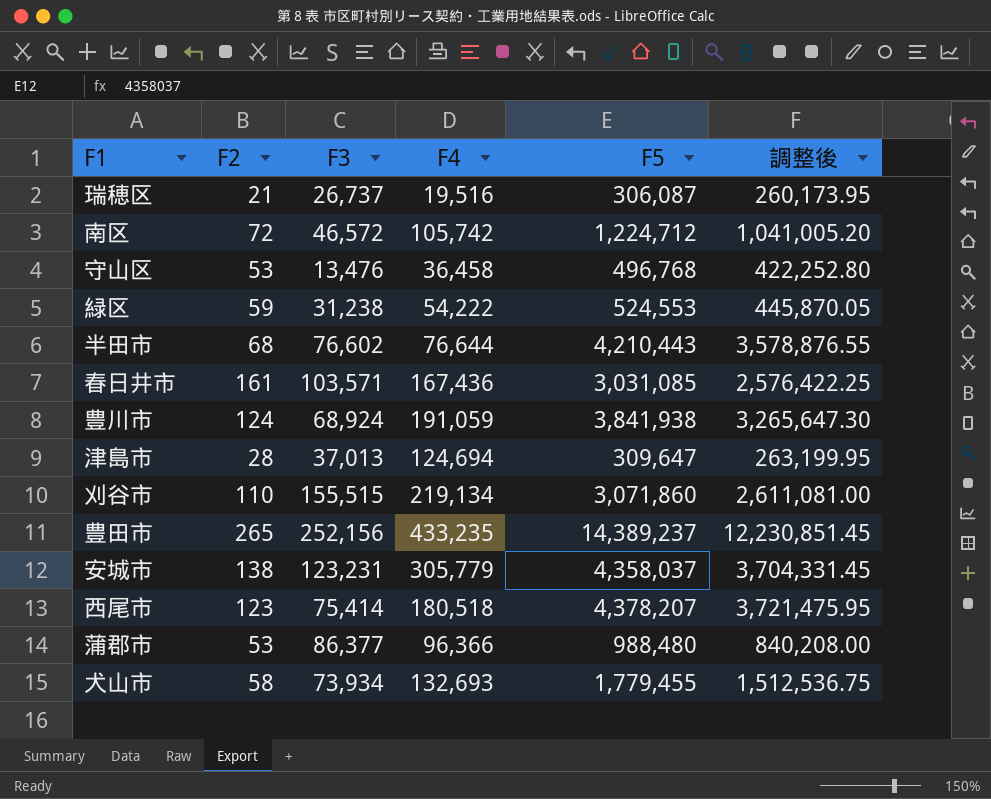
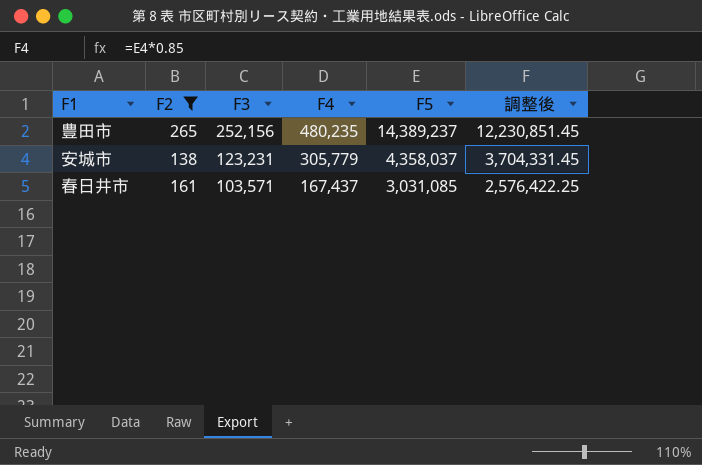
filter: none -> F2 >= 138
row order: none -> F3 descending
豊田市 | F4: 433,235 -> 480,235
春日井市 | F4: 167,436 -> 167,437

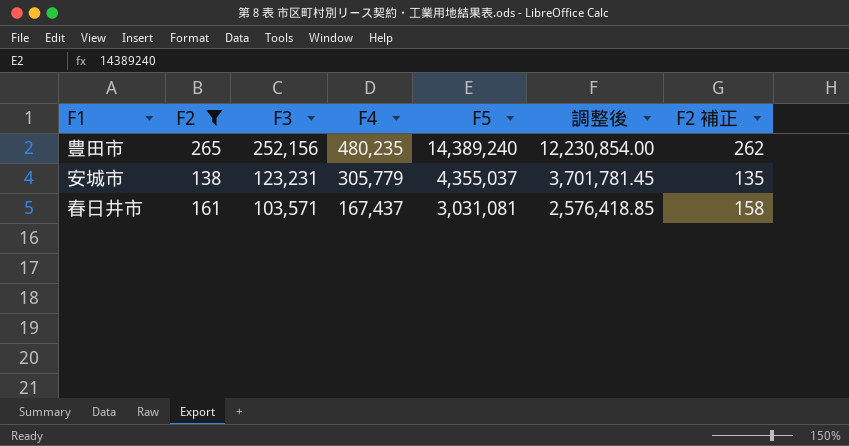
column F2 補正 | formula: none -> [F2] - 3
豊田市 | F5: 14,389,237 -> 14,389,240
豊田市 | 調整後: 12,230,851.45 -> 12,230,854.00
安城市 | F5: 4,358,037 -> 4,355,037
安城市 | 調整後: 3,704,331.45 -> 3,701,781.45
春日井市 | F5: 3,031,085 -> 3,031,081
春日井市 | 調整後: 2,576,422.25 -> 2,576,418.85

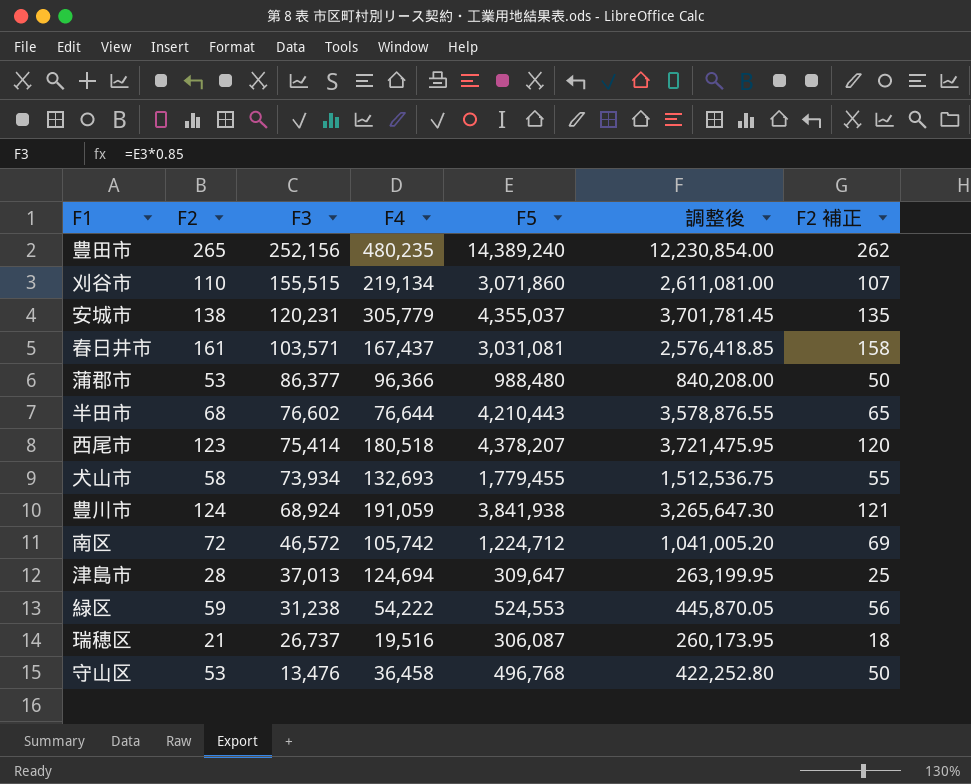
filter: F2 >= 138 -> none
安城市 | F3: 123,231 -> 120,231

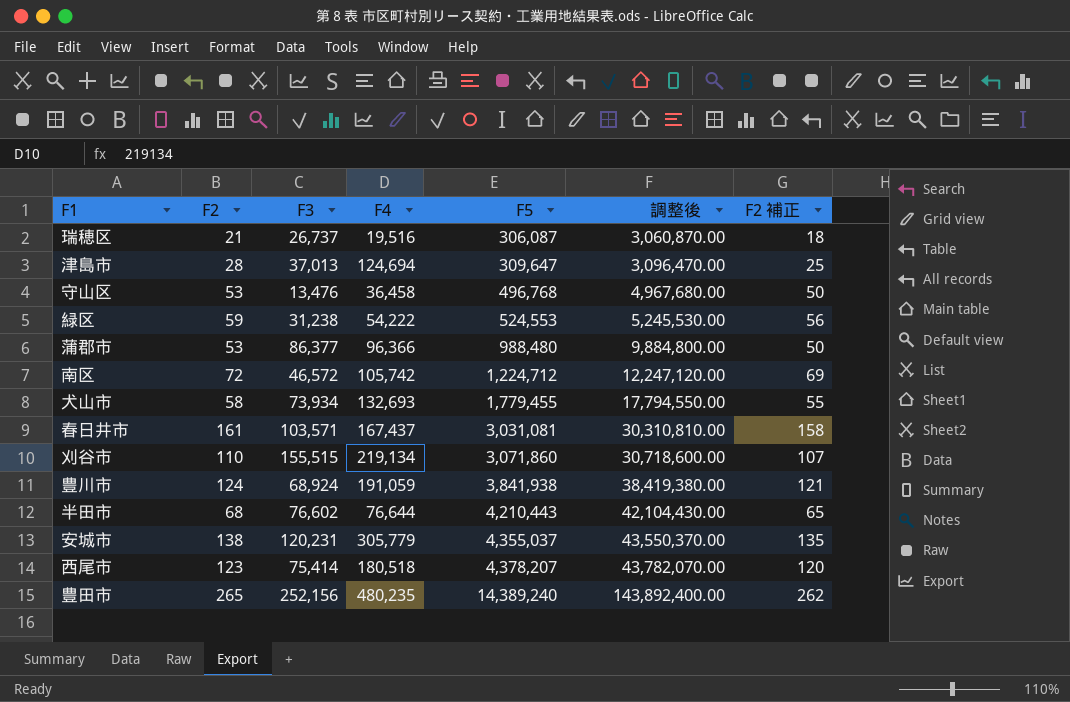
row order: F3 descending -> F5 ascending
column 調整後 | formula: [F5] * 0.85 -> [F5] * 10

